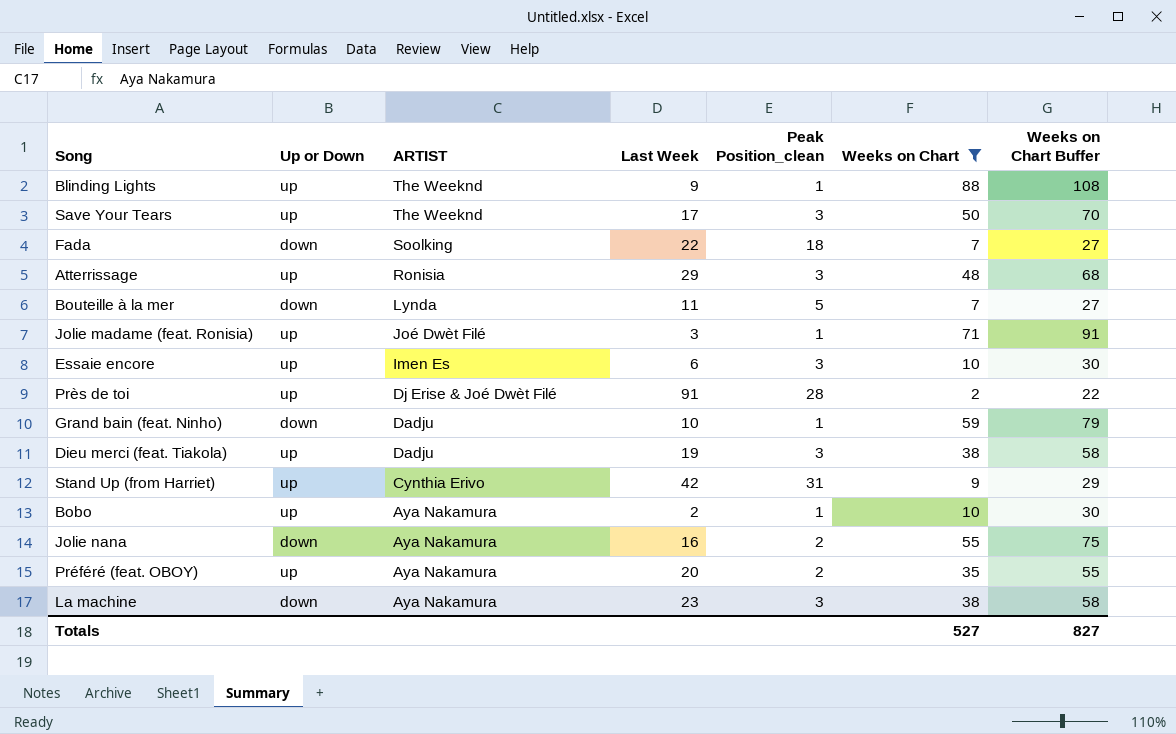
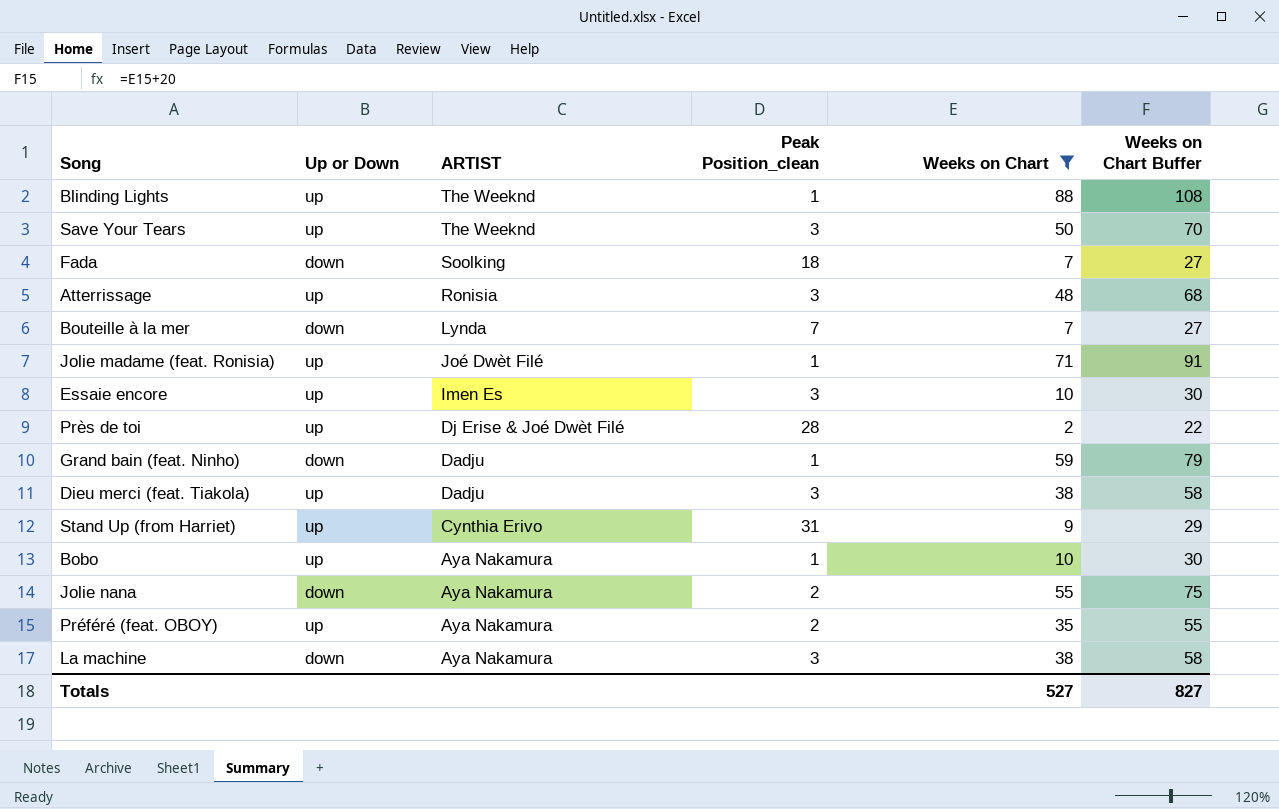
column Last Week | position: 4 -> none
Bouteille à la mer | Peak Position_clean: 5 -> 7

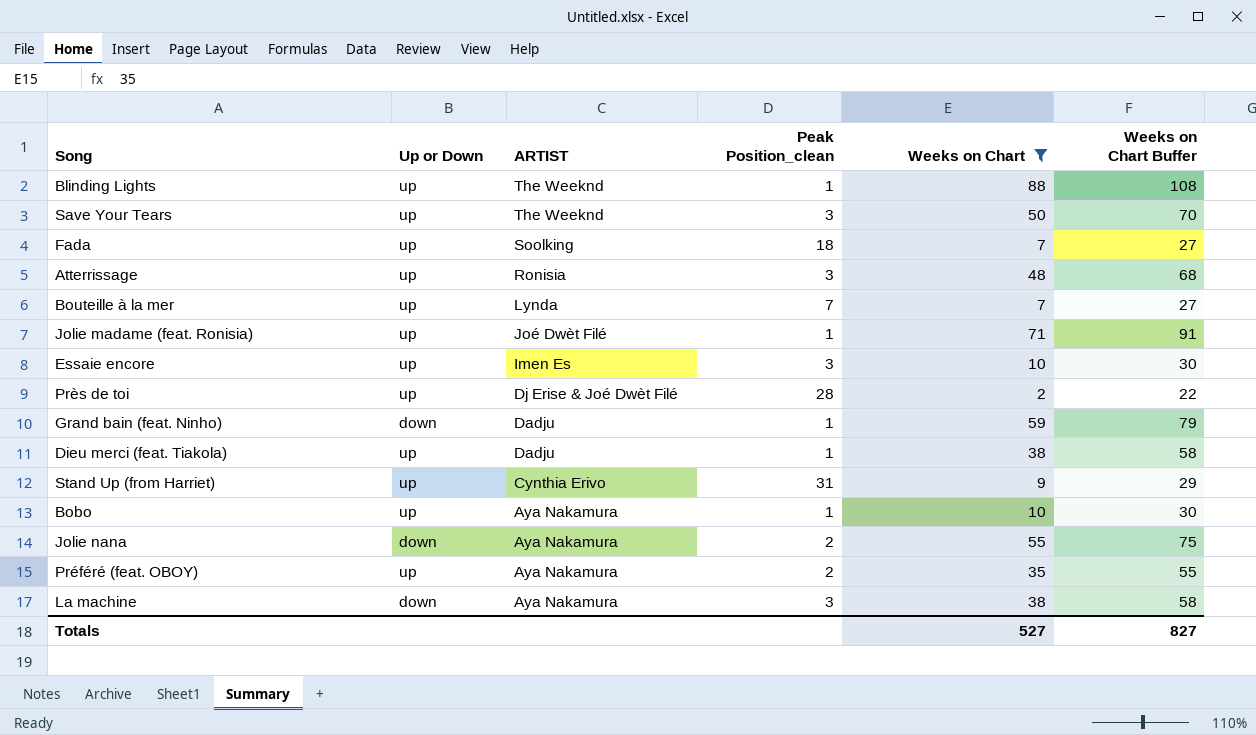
Fada | Up or Down: down -> up
Bouteille à la mer | Up or Down: down -> up
Dieu merci (feat. Tiakola) | Peak Position_clean: 3 -> 1

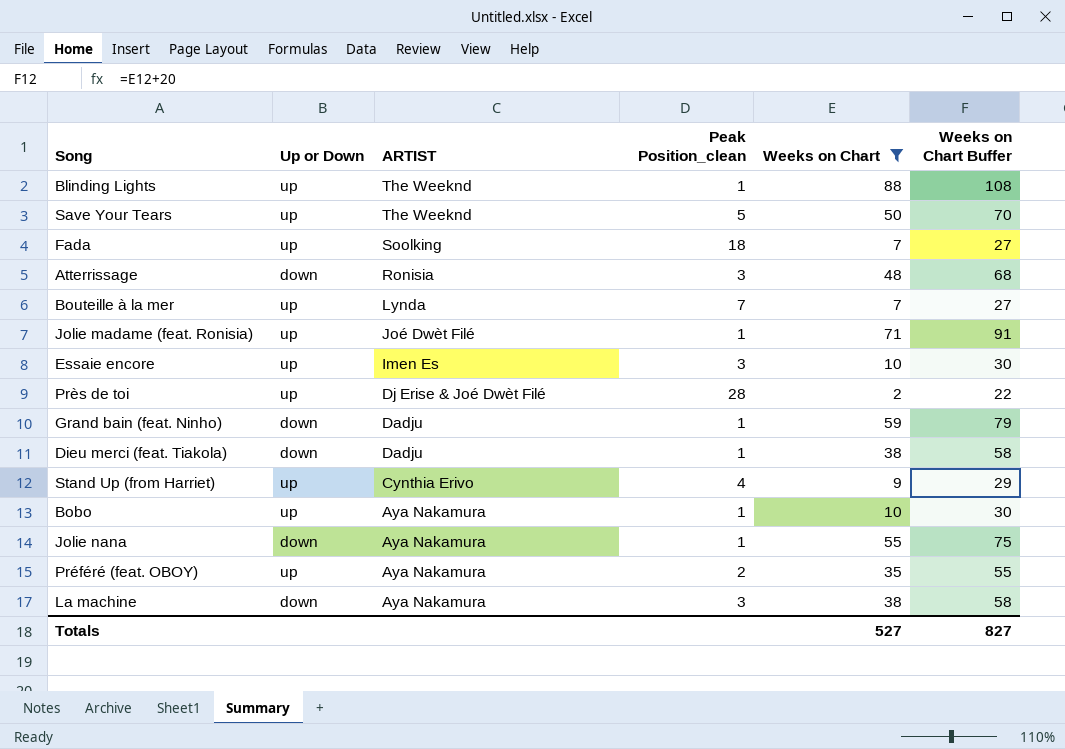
Save Your Tears | Peak Position_clean: 3 -> 5
Atterrissage | Up or Down: up -> down
Dieu merci (feat. Tiakola) | Up or Down: up -> down
Stand Up (from Harriet) | Peak Position_clean: 31 -> 4
Jolie nana | Peak Position_clean: 2 -> 1

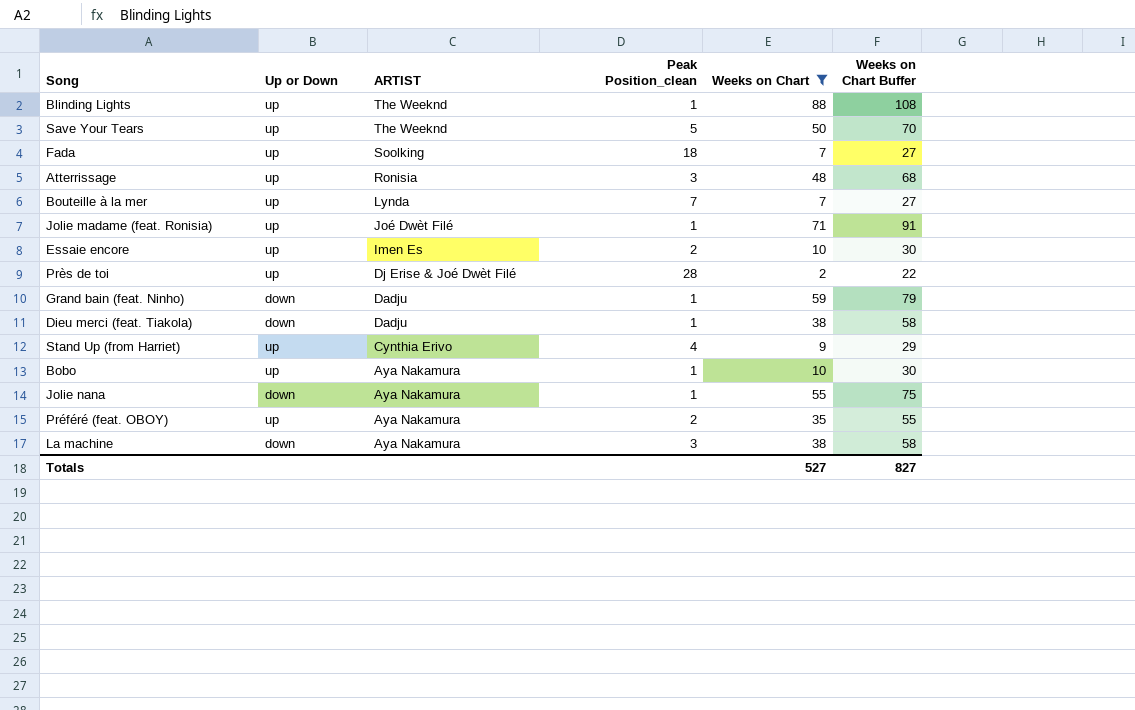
Atterrissage | Up or Down: down -> up
Essaie encore | Peak Position_clean: 3 -> 2

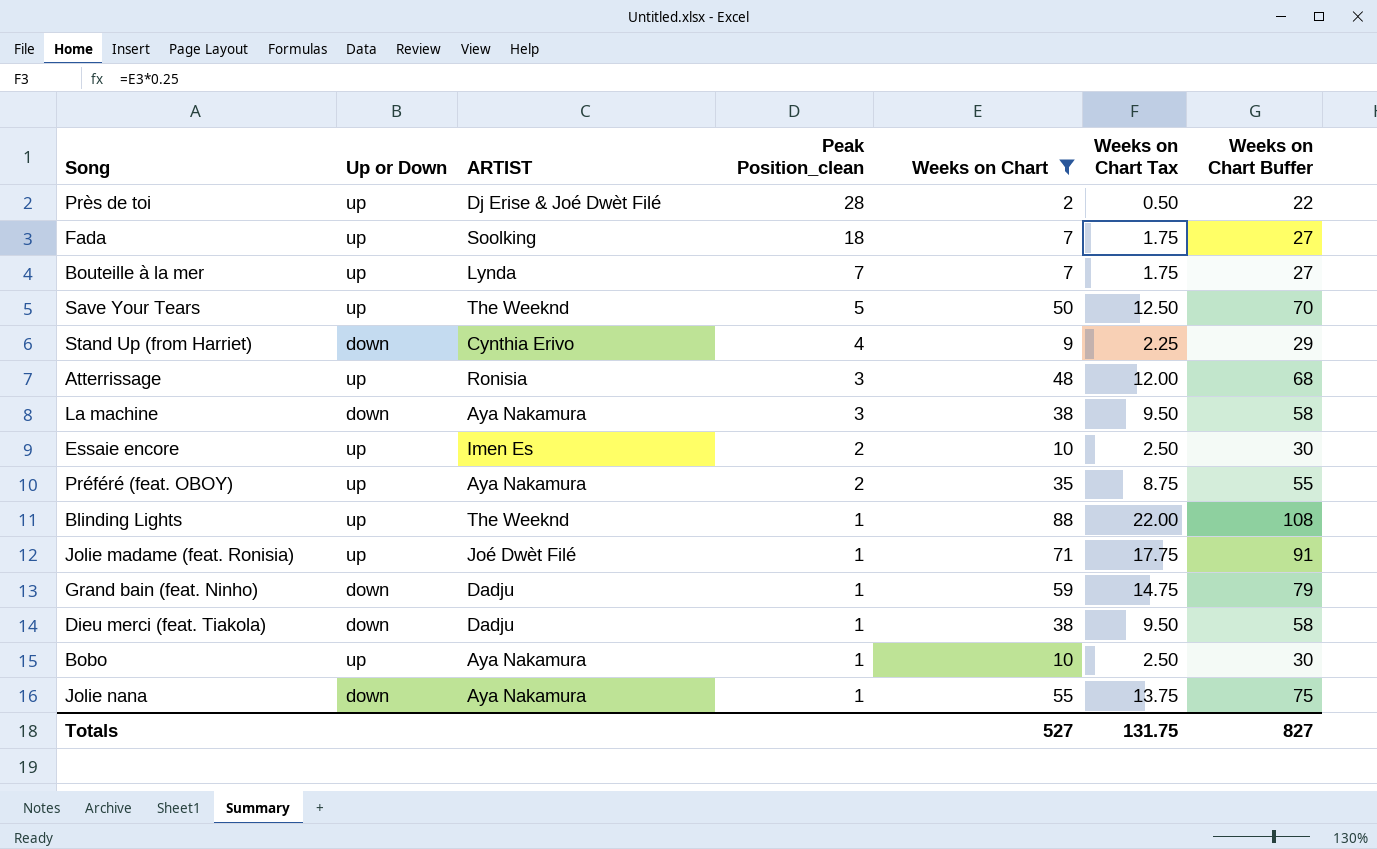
row order: ARTIST descending -> Peak Position_clean descending
column Weeks on Chart Tax | formula: none -> [Weeks on Chart] * 0.25
Stand Up (from Harriet) | Up or Down: up -> down

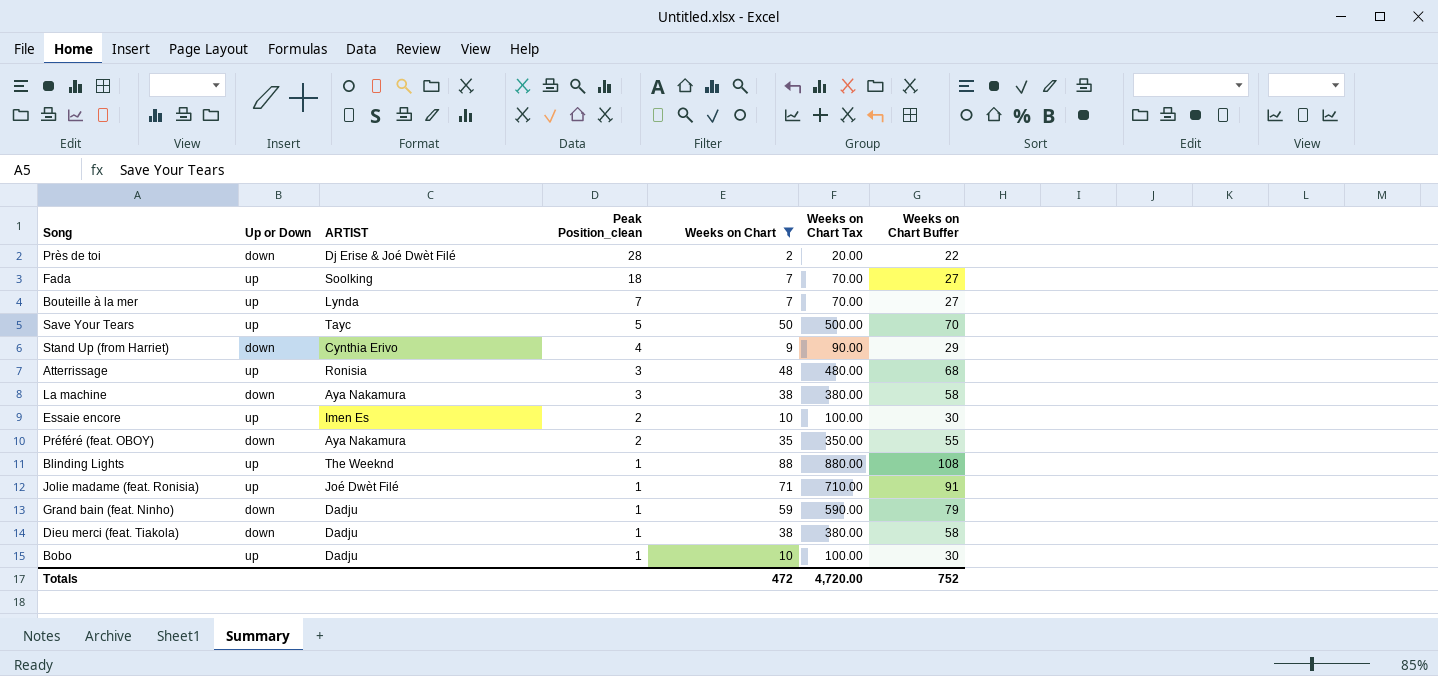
column Weeks on Chart Tax | formula: [Weeks on Chart] * 0.25 -> [Weeks on Chart] * 10
row Jolie nana: down | Aya Nakamura | 1 | 55 | 13.75 | 75 -> none
Près de toi | Up or Down: up -> down
Save Your Tears | ARTIST: The Weeknd -> Tayc
Préféré (feat. OBOY) | Up or Down: up -> down
Bobo | ARTIST: Aya Nakamura -> Dadju
Totals | Weeks on Chart: 527 -> 472
Totals | Weeks on Chart Tax: 131.75 -> 4,720.00
Totals | Weeks on Chart Buffer: 827 -> 752

